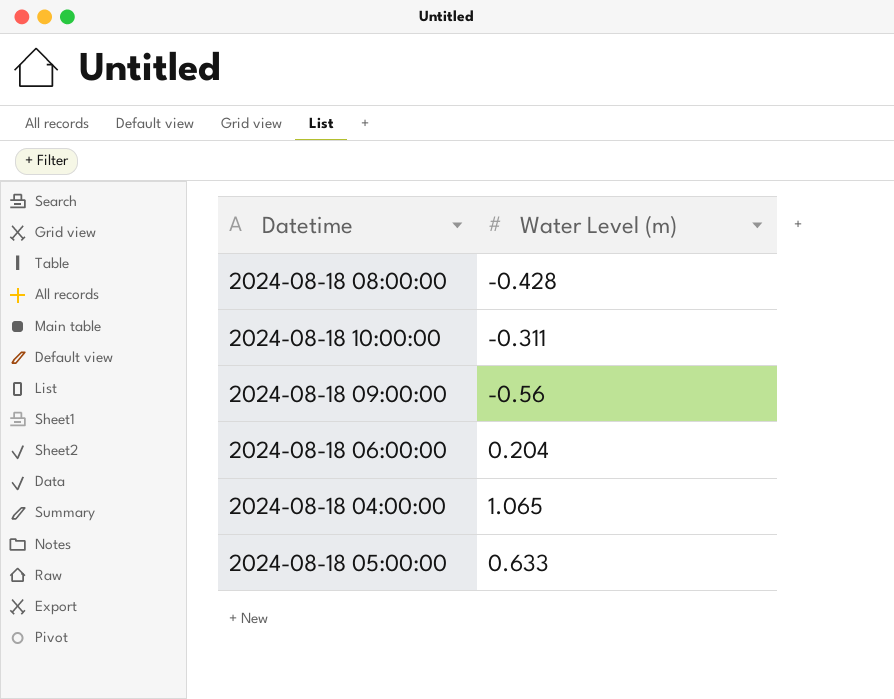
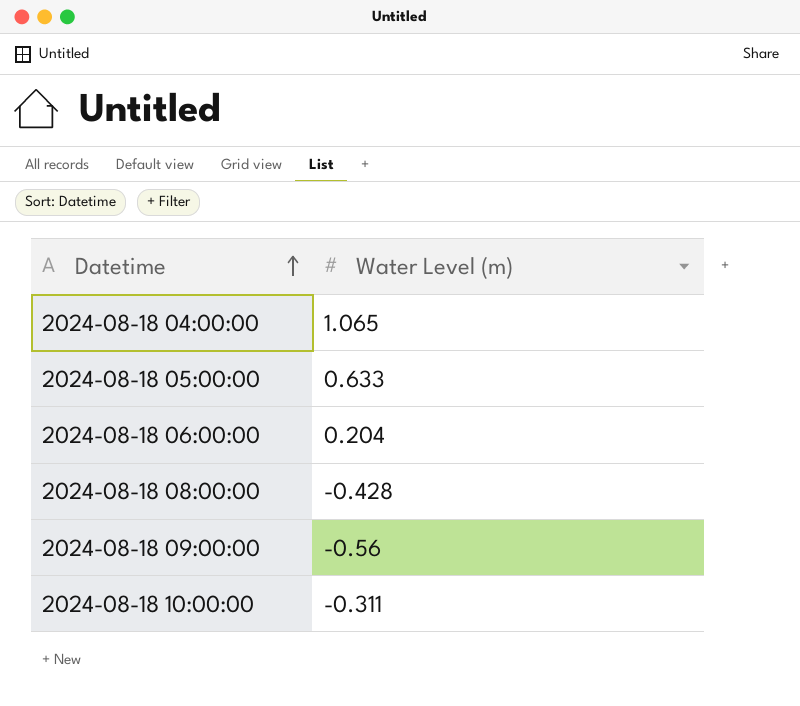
row order: none -> Datetime ascending

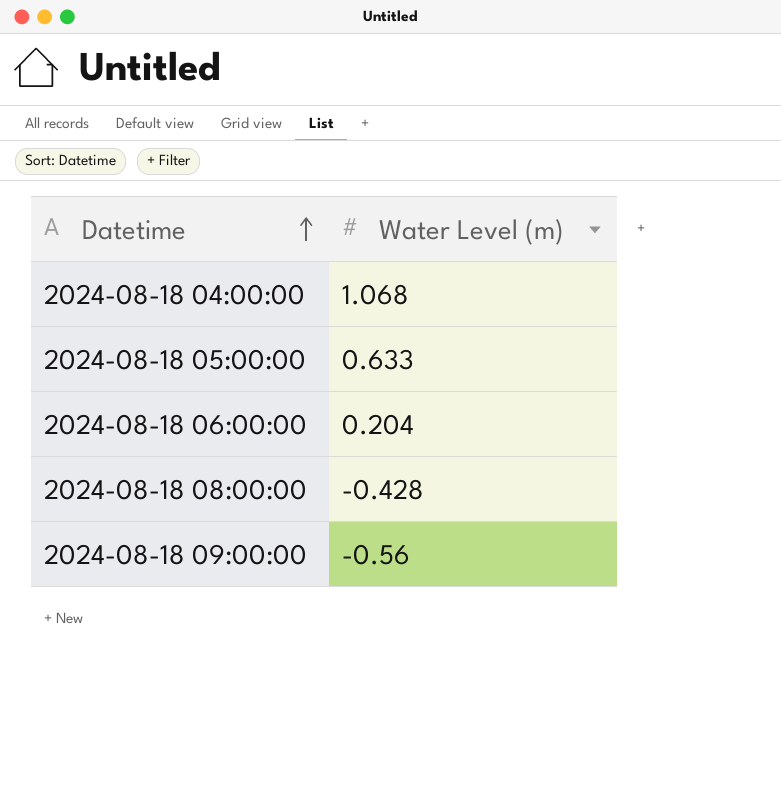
row 2024-08-18 10:00:00: -0.311 -> none
2024-08-18 04:00:00 | Water Level (m): 1.065 -> 1.068

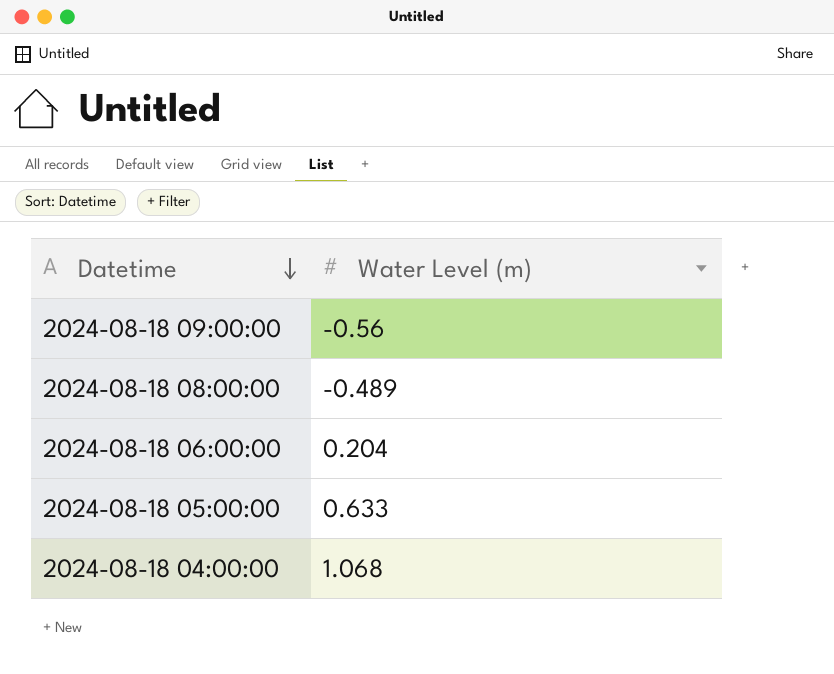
row order: Datetime ascending -> Datetime descending
2024-08-18 08:00:00 | Water Level (m): -0.428 -> -0.489

